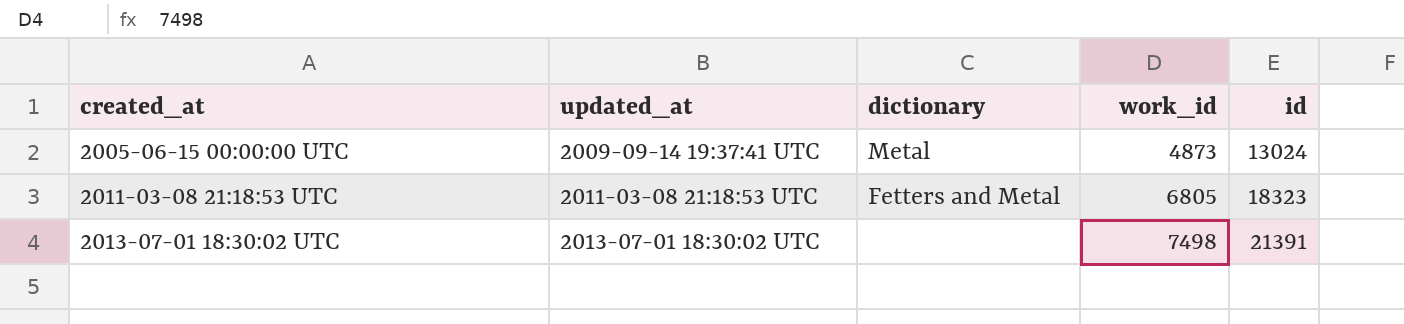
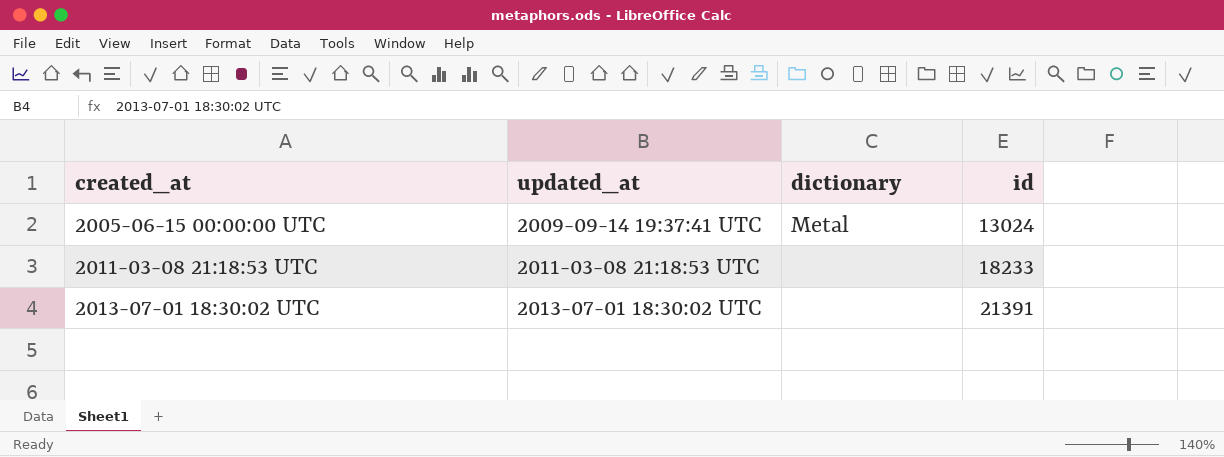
column work_id | position: 4 -> none
2011-03-08 21:18:53 UTC | dictionary: Fetters and Metal -> none
2011-03-08 21:18:53 UTC | id: 18323 -> 18233

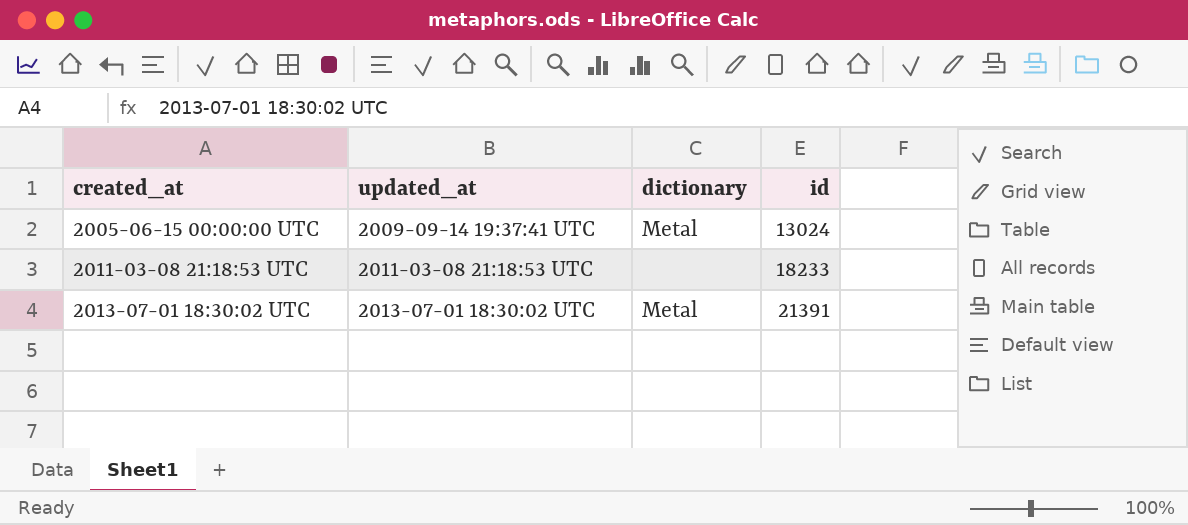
2013-07-01 18:30:02 UTC | dictionary: none -> Metal

